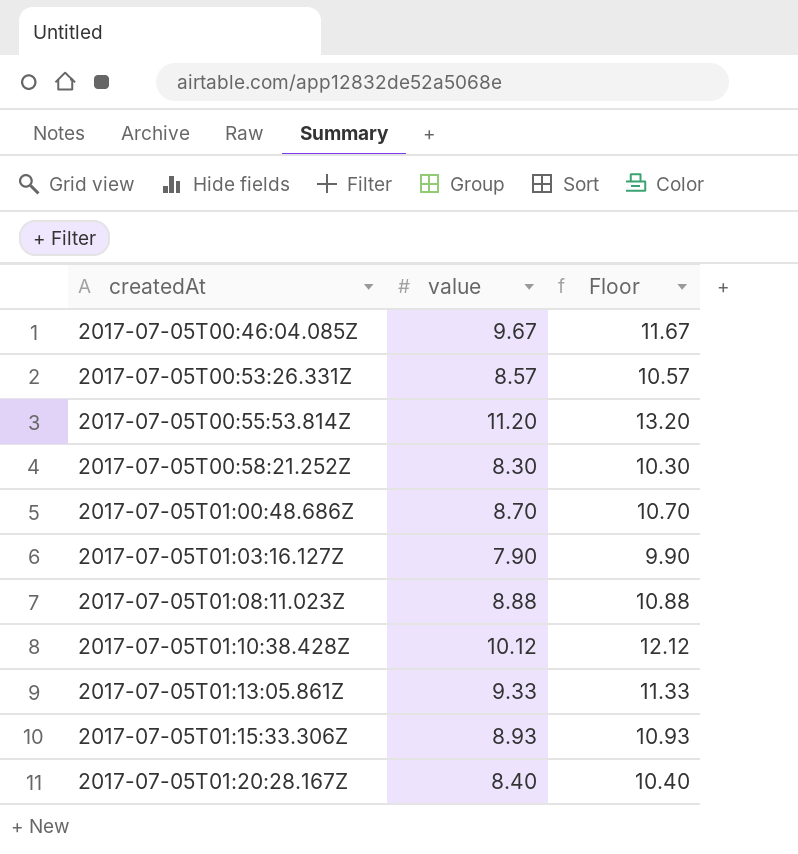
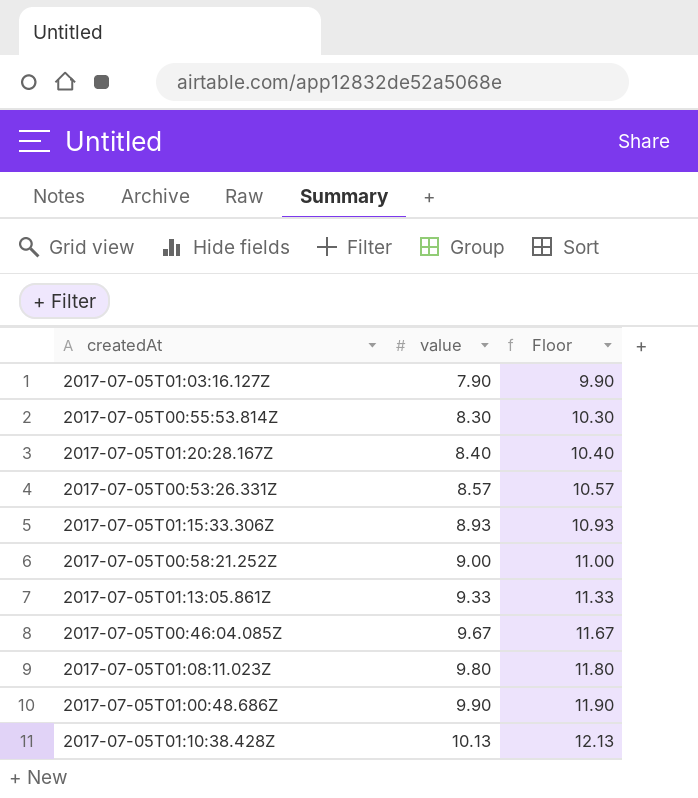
row order: createdAt ascending -> value ascending
2017-07-05T00:55:53.814Z | value: 11.20 -> 8.30
2017-07-05T00:55:53.814Z | Floor: 13.20 -> 10.30
2017-07-05T00:58:21.252Z | value: 8.30 -> 9.00
2017-07-05T00:58:21.252Z | Floor: 10.30 -> 11.00
2017-07-05T01:08:11.023Z | value: 8.88 -> 9.80
2017-07-05T01:08:11.023Z | Floor: 10.88 -> 11.80
2017-07-05T01:00:48.686Z | value: 8.70 -> 9.90
2017-07-05T01:00:48.686Z | Floor: 10.70 -> 11.90
2017-07-05T01:10:38.428Z | value: 10.12 -> 10.13
2017-07-05T01:10:38.428Z | Floor: 12.12 -> 12.13

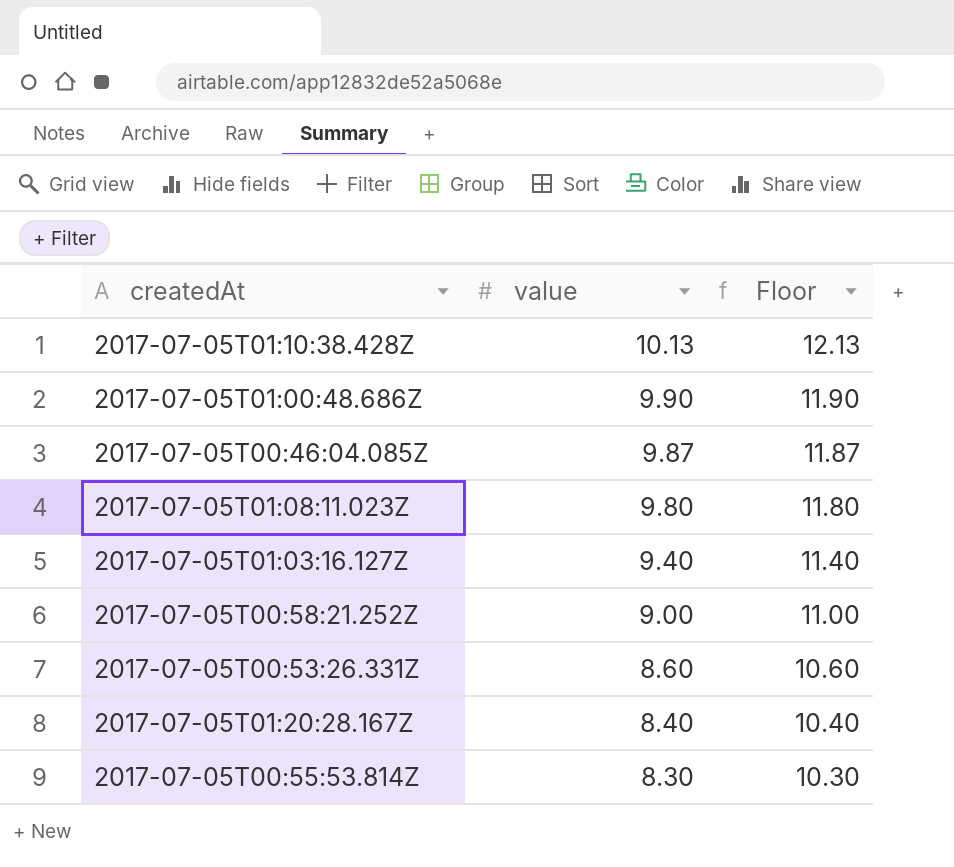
row order: value ascending -> value descending
row 2017-07-05T01:15:33.306Z: 8.93 | 10.93 -> none
row 2017-07-05T01:13:05.861Z: 9.33 | 11.33 -> none
2017-07-05T00:46:04.085Z | value: 9.67 -> 9.87
2017-07-05T00:46:04.085Z | Floor: 11.67 -> 11.87
2017-07-05T01:03:16.127Z | value: 7.90 -> 9.40
2017-07-05T01:03:16.127Z | Floor: 9.90 -> 11.40
2017-07-05T00:53:26.331Z | value: 8.57 -> 8.60
2017-07-05T00:53:26.331Z | Floor: 10.57 -> 10.60

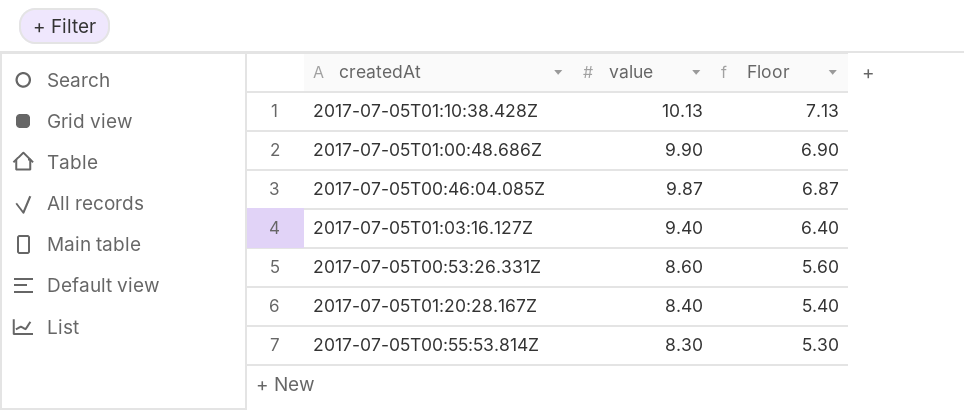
column Floor | formula: [value] + 2 -> [value] - 3
row 2017-07-05T01:08:11.023Z: 9.80 | 11.80 -> none
row 2017-07-05T00:58:21.252Z: 9.00 | 11.00 -> none

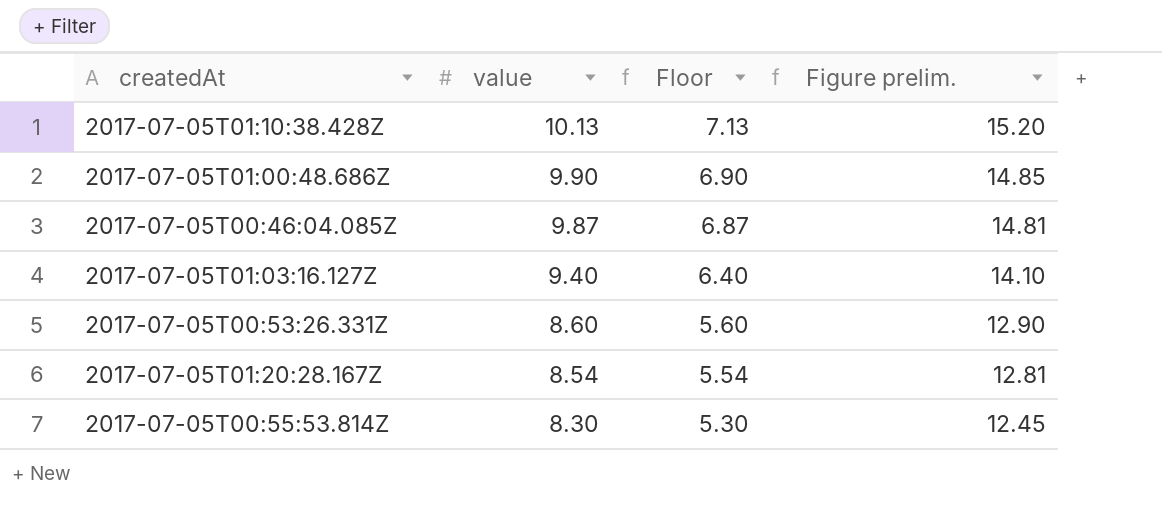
column Figure prelim. | formula: none -> [value] * 1.5
2017-07-05T01:20:28.167Z | value: 8.40 -> 8.54
2017-07-05T01:20:28.167Z | Floor: 5.40 -> 5.54

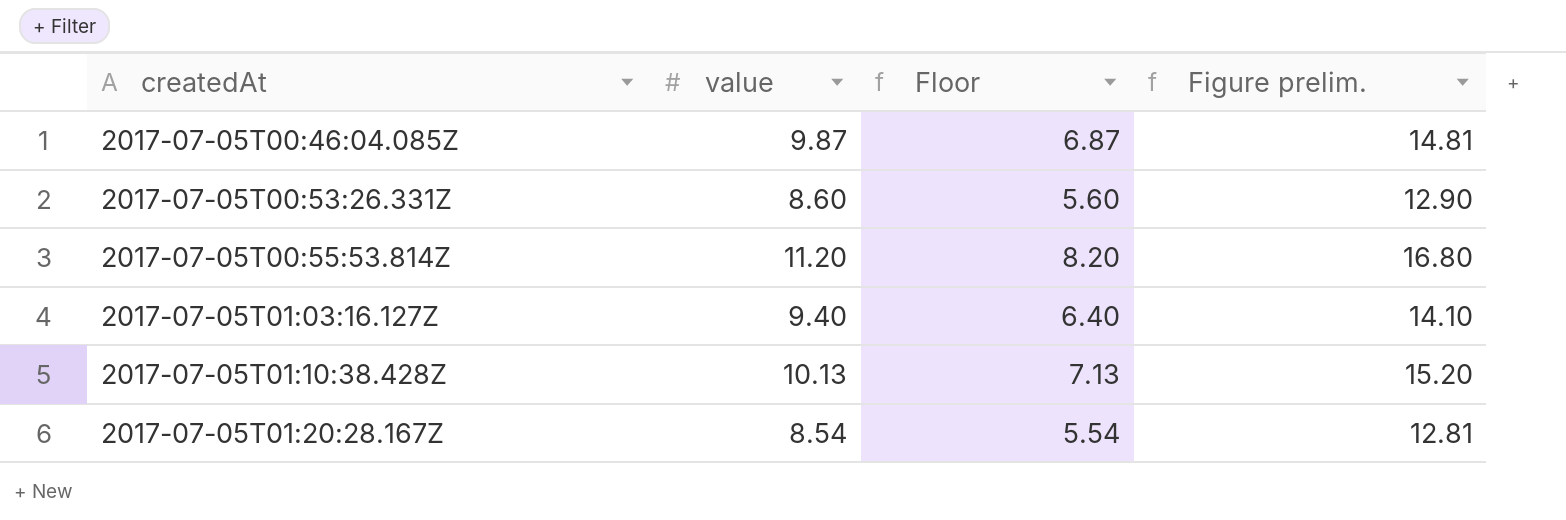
row order: value descending -> createdAt ascending
row 2017-07-05T01:00:48.686Z: 9.90 | 6.90 | 14.85 -> none
2017-07-05T00:55:53.814Z | value: 8.30 -> 11.20
2017-07-05T00:55:53.814Z | Floor: 5.30 -> 8.20
2017-07-05T00:55:53.814Z | Figure prelim.: 12.45 -> 16.80

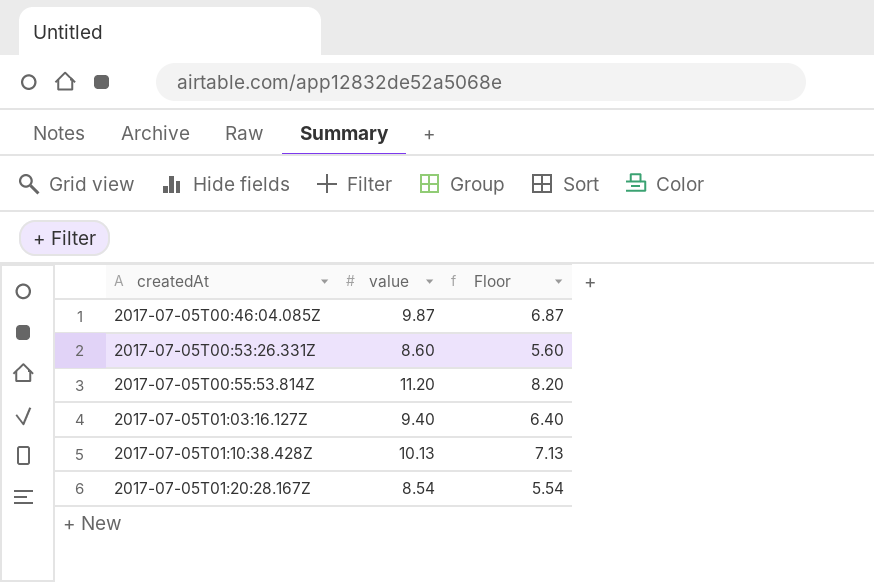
column Figure prelim. | formula: [value] * 1.5 -> none

